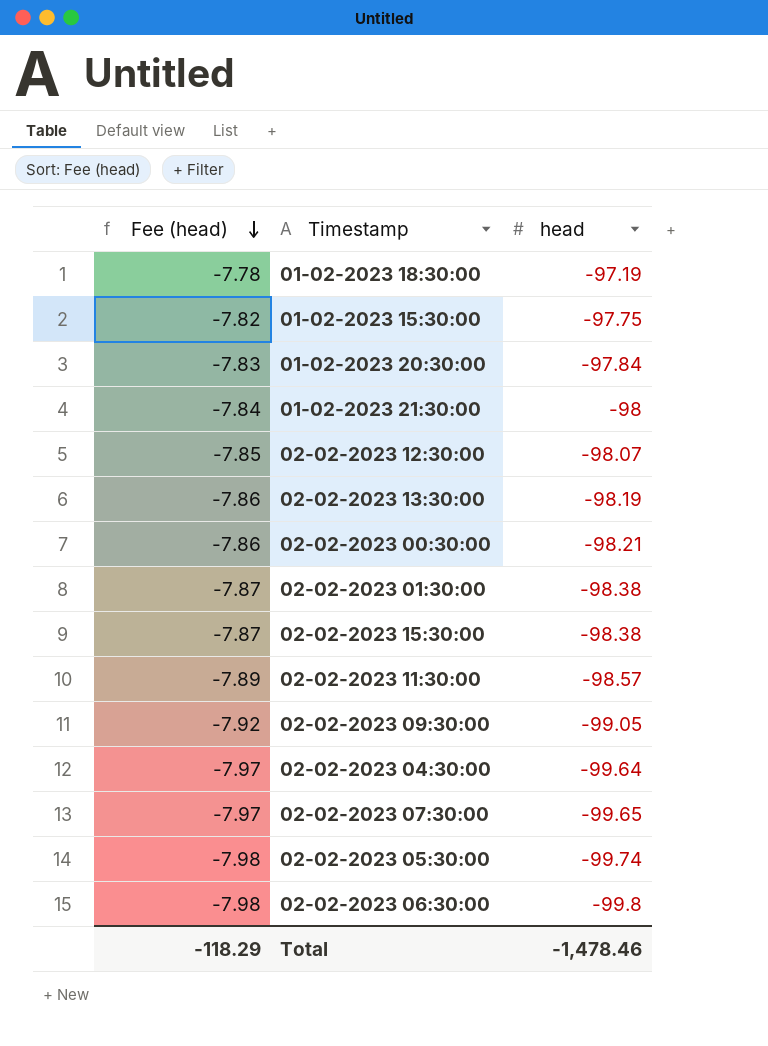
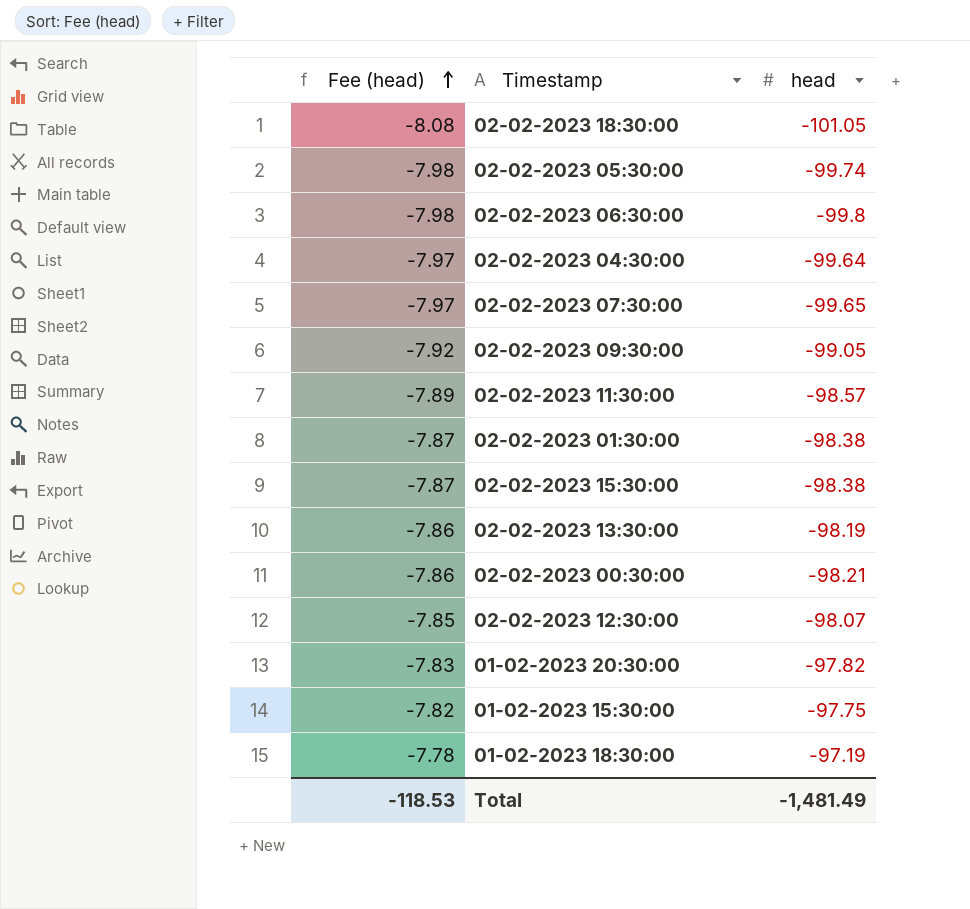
row order: Fee (head) descending -> Fee (head) ascending
row 01-02-2023 21:30:00: -7.84 | -98 -> none
row 02-02-2023 18:30:00: none -> -8.08 | -101.05
01-02-2023 20:30:00 | head: -97.84 -> -97.82
Total | Fee (head): -118.29 -> -118.53
Total | head: -1,478.46 -> -1,481.49

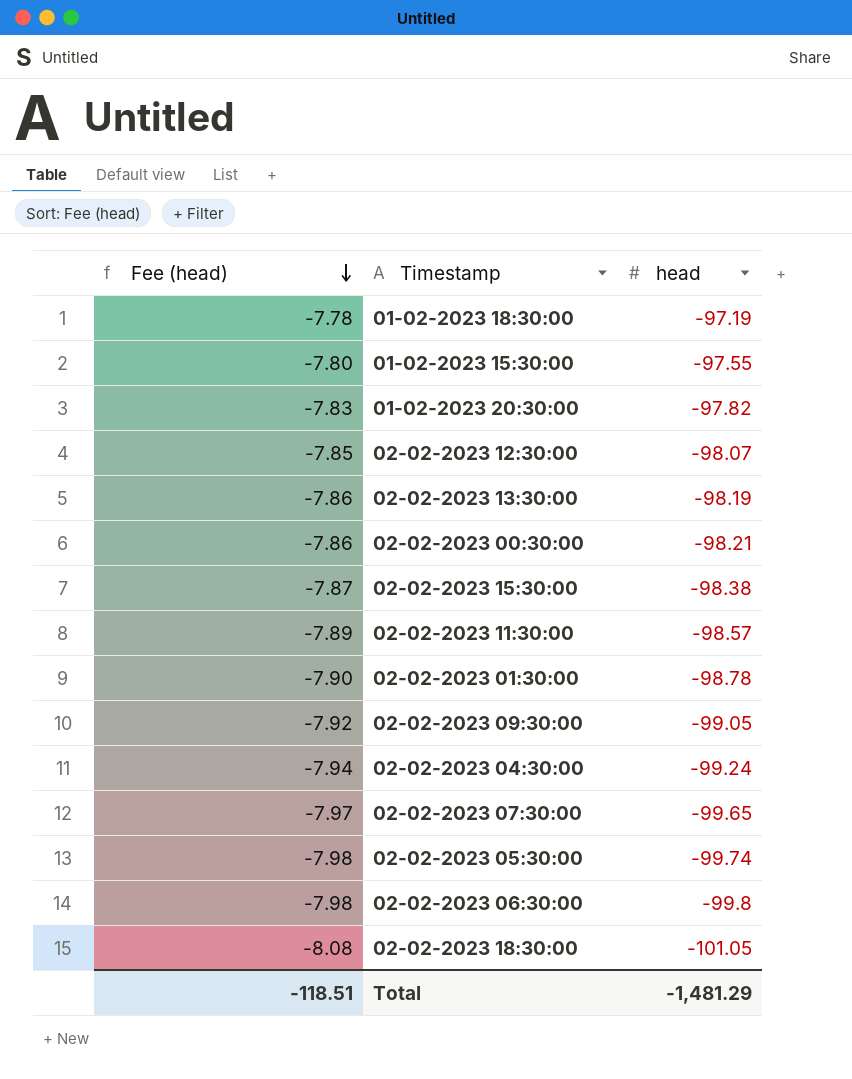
row order: Fee (head) ascending -> Fee (head) descending
01-02-2023 15:30:00 | Fee (head): -7.82 -> -7.80
01-02-2023 15:30:00 | head: -97.75 -> -97.55
02-02-2023 01:30:00 | Fee (head): -7.87 -> -7.90
02-02-2023 01:30:00 | head: -98.38 -> -98.78
02-02-2023 04:30:00 | Fee (head): -7.97 -> -7.94
02-02-2023 04:30:00 | head: -99.64 -> -99.24
Total | Fee (head): -118.53 -> -118.51
Total | head: -1,481.49 -> -1,481.29

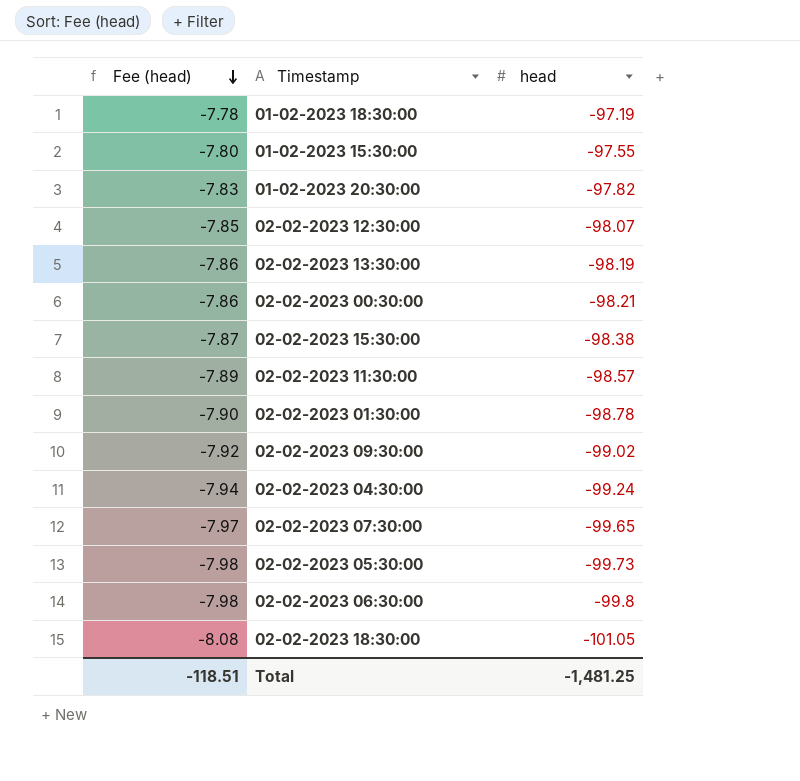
02-02-2023 09:30:00 | head: -99.05 -> -99.02
02-02-2023 05:30:00 | head: -99.74 -> -99.73
Total | head: -1,481.29 -> -1,481.25

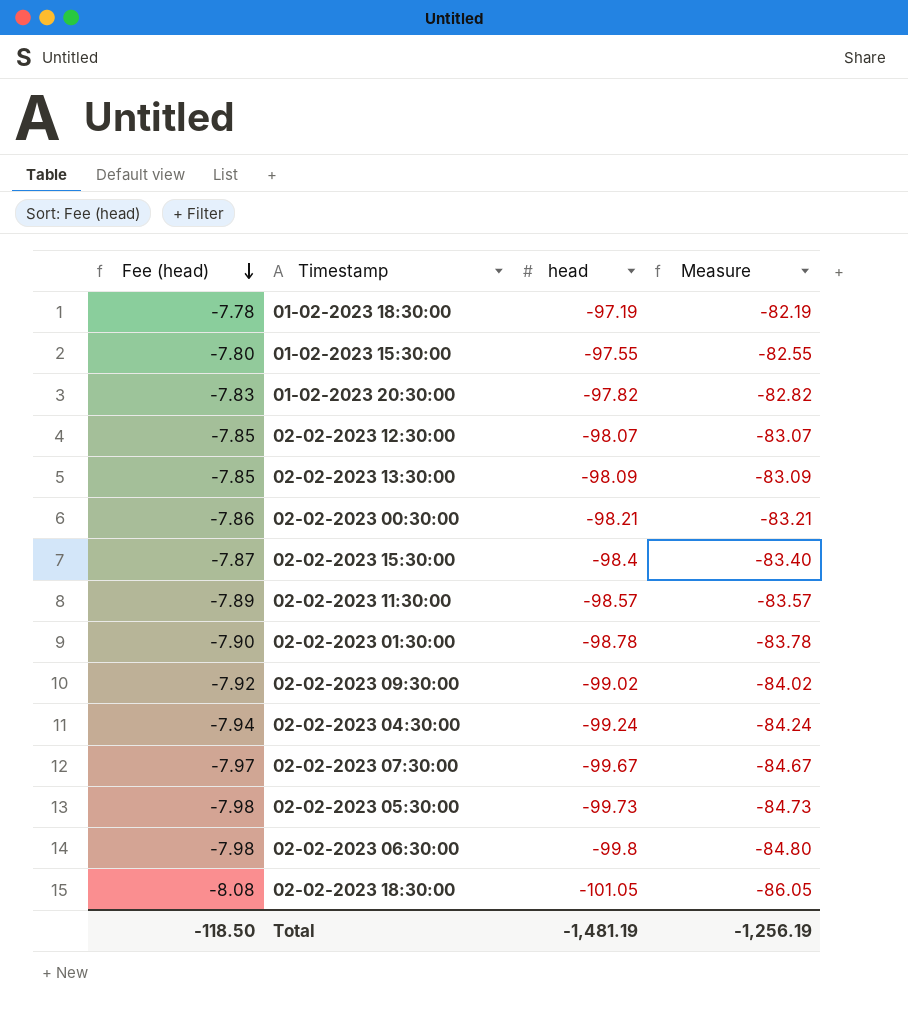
column Measure | formula: none -> [head] + 15
02-02-2023 13:30:00 | Fee (head): -7.86 -> -7.85
02-02-2023 13:30:00 | head: -98.19 -> -98.09
02-02-2023 15:30:00 | head: -98.38 -> -98.4
02-02-2023 07:30:00 | head: -99.65 -> -99.67
Total | Fee (head): -118.51 -> -118.50
Total | head: -1,481.25 -> -1,481.19

